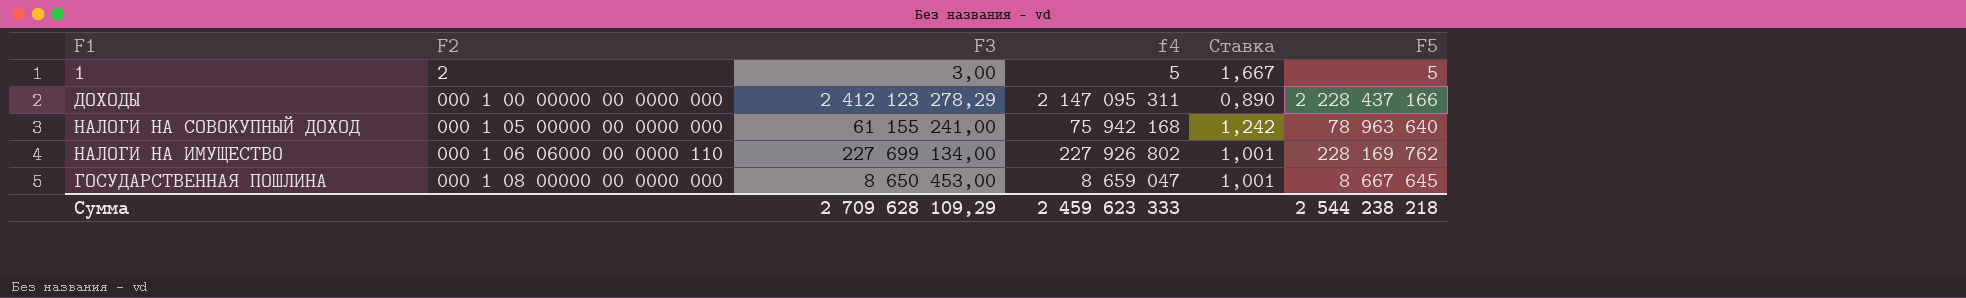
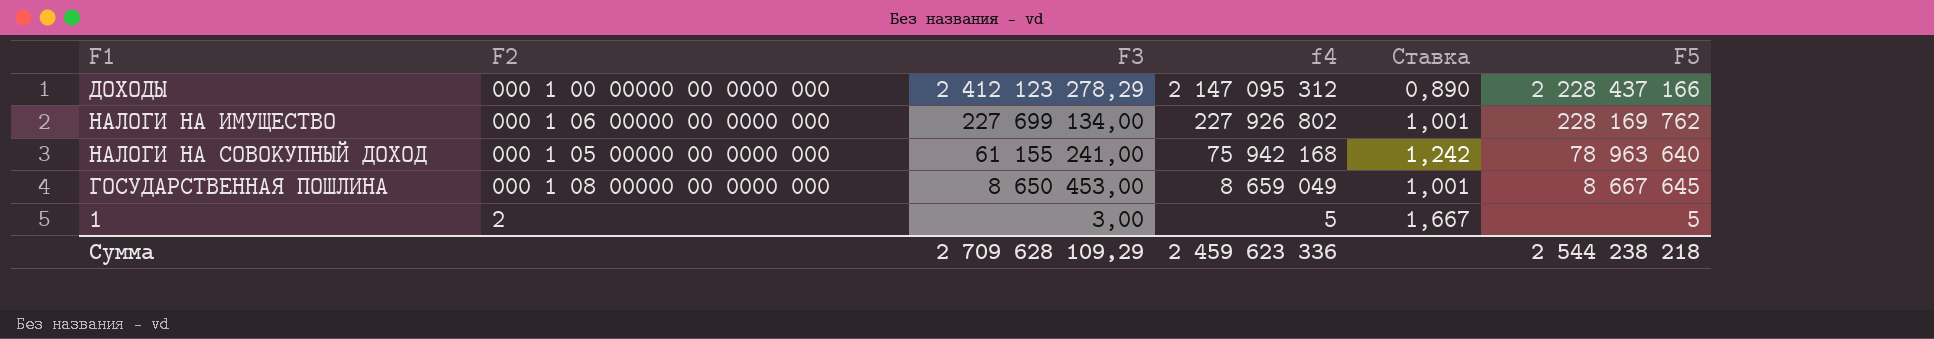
row order: none -> F3 descending
ДОХОДЫ | f4: 2 147 095 311 -> 2 147 095 312
НАЛОГИ НА ИМУЩЕСТВО | F2: 000 1 06 06000 00 0000 110 -> 000 1 06 00000 00 0000 000
ГОСУДАРСТВЕННАЯ ПОШЛИНА | f4: 8 659 047 -> 8 659 049
Сумма | f4: 2 459 623 333 -> 2 459 623 336

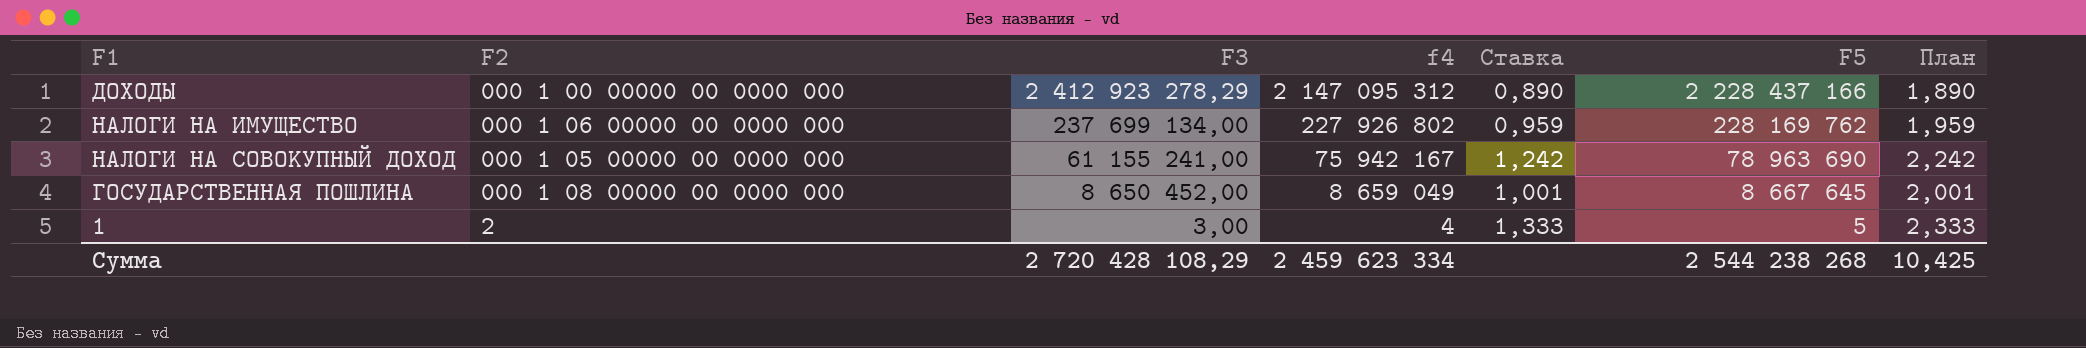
column План | formula: none -> [Ставка] + 1
ДОХОДЫ | F3: 2 412 123 278,29 -> 2 412 923 278,29
НАЛОГИ НА ИМУЩЕСТВО | F3: 227 699 134,00 -> 237 699 134,00
НАЛОГИ НА ИМУЩЕСТВО | Ставка: 1,001 -> 0,959
НАЛОГИ НА СОВОКУПНЫЙ ДОХОД | f4: 75 942 168 -> 75 942 167
НАЛОГИ НА СОВОКУПНЫЙ ДОХОД | F5: 78 963 640 -> 78 963 690
ГОСУДАРСТВЕННАЯ ПОШЛИНА | F3: 8 650 453,00 -> 8 650 452,00
1 | f4: 5 -> 4
1 | Ставка: 1,667 -> 1,333
Сумма | F3: 2 709 628 109,29 -> 2 720 428 108,29
Сумма | f4: 2 459 623 336 -> 2 459 623 334
Сумма | F5: 2 544 238 218 -> 2 544 238 268

